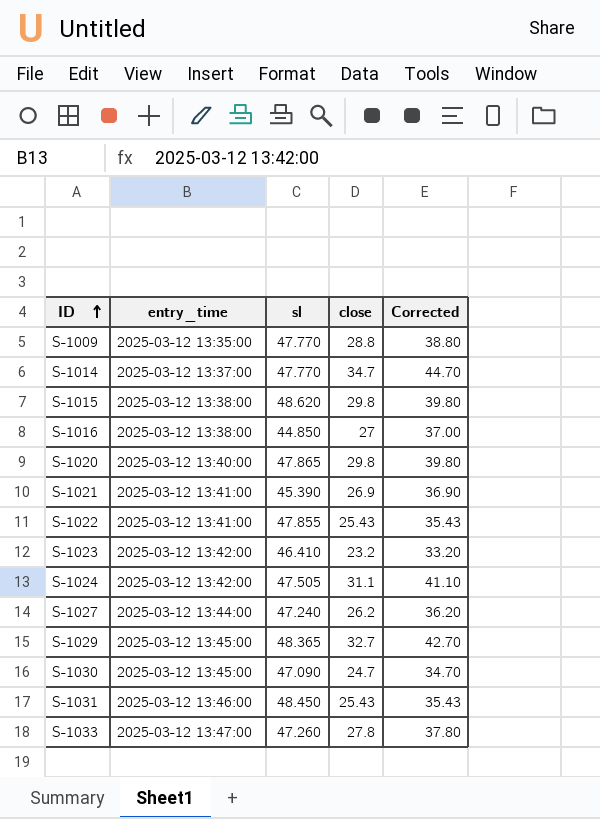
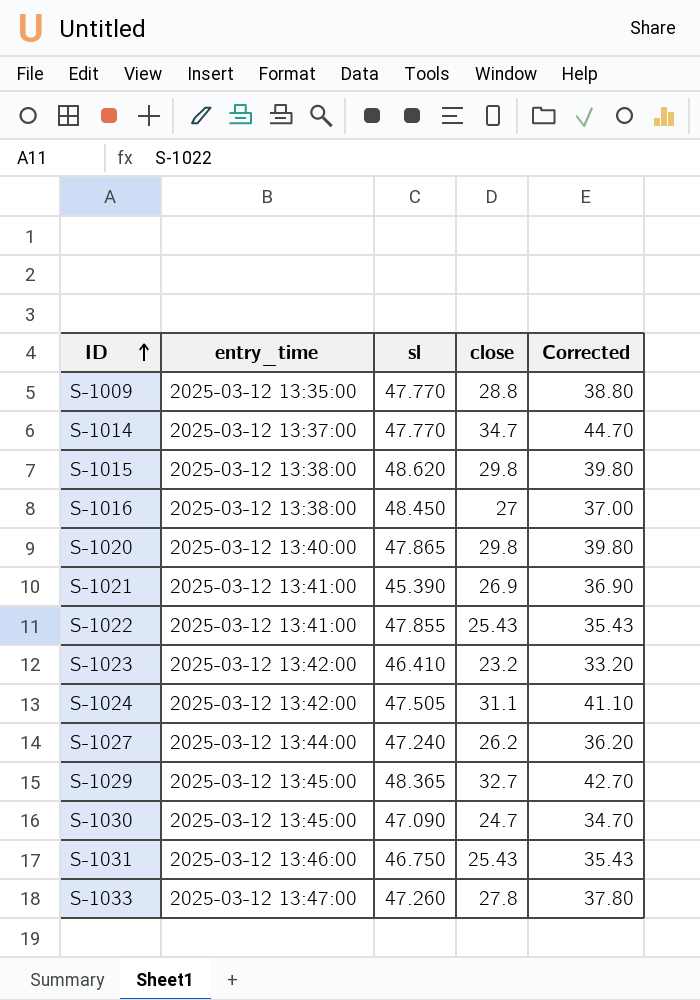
S-1016 | sl: 44.850 -> 48.450
S-1031 | sl: 48.450 -> 46.750

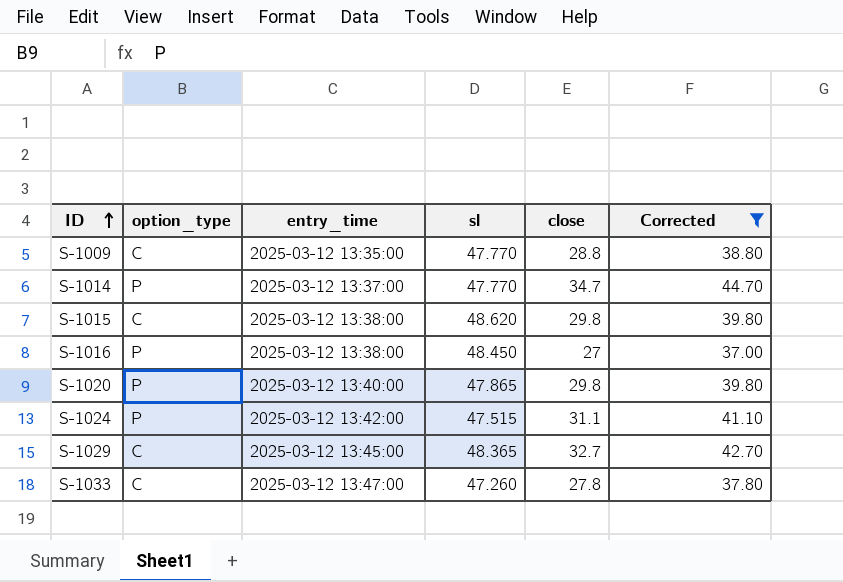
filter: none -> Corrected >= 37.00
column option_type | position: none -> 2
S-1024 | sl: 47.505 -> 47.515

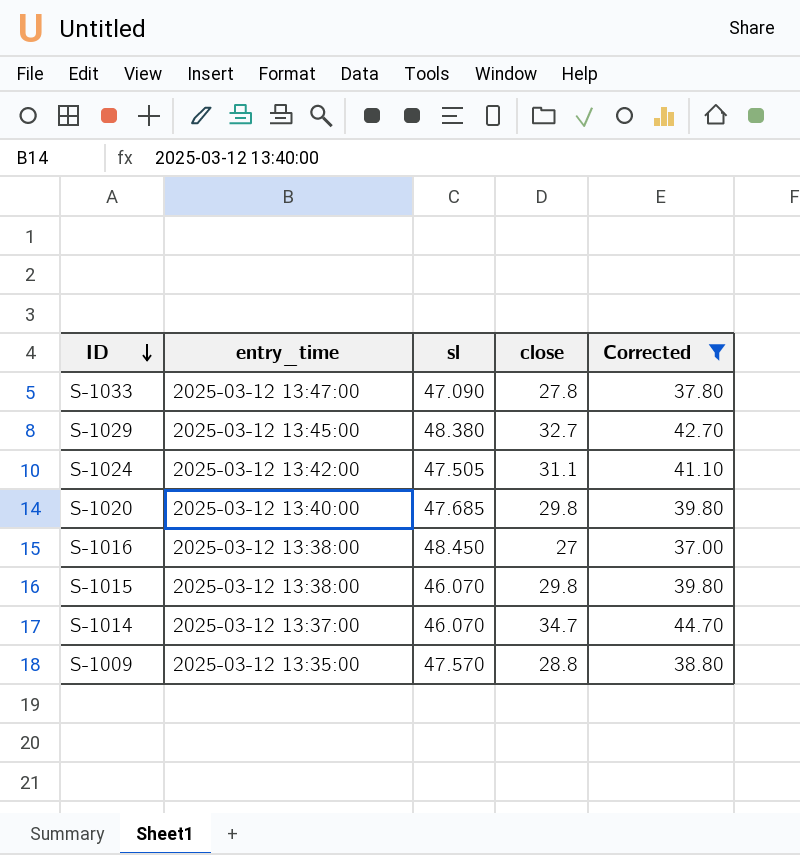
row order: ID ascending -> ID descending
column option_type | position: 2 -> none
S-1033 | sl: 47.260 -> 47.090
S-1029 | sl: 48.365 -> 48.380
S-1024 | sl: 47.515 -> 47.505
S-1020 | sl: 47.865 -> 47.685
S-1015 | sl: 48.620 -> 46.070
S-1014 | sl: 47.770 -> 46.070
S-1009 | sl: 47.770 -> 47.570

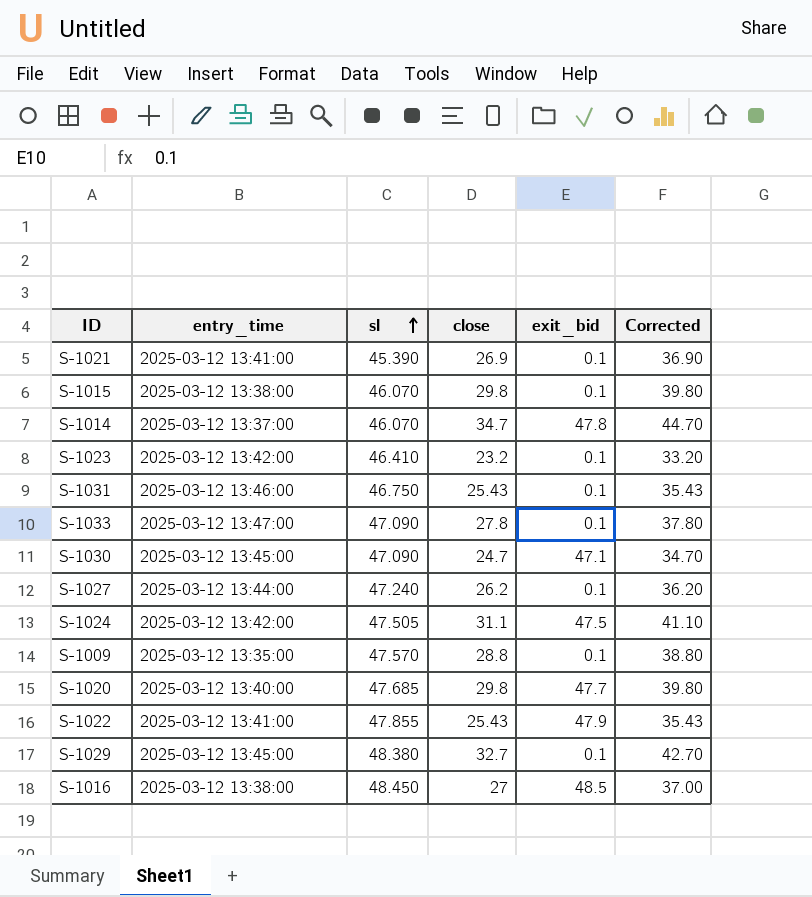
filter: Corrected >= 37.00 -> none
row order: ID descending -> sl ascending
column exit_bid | position: none -> 5

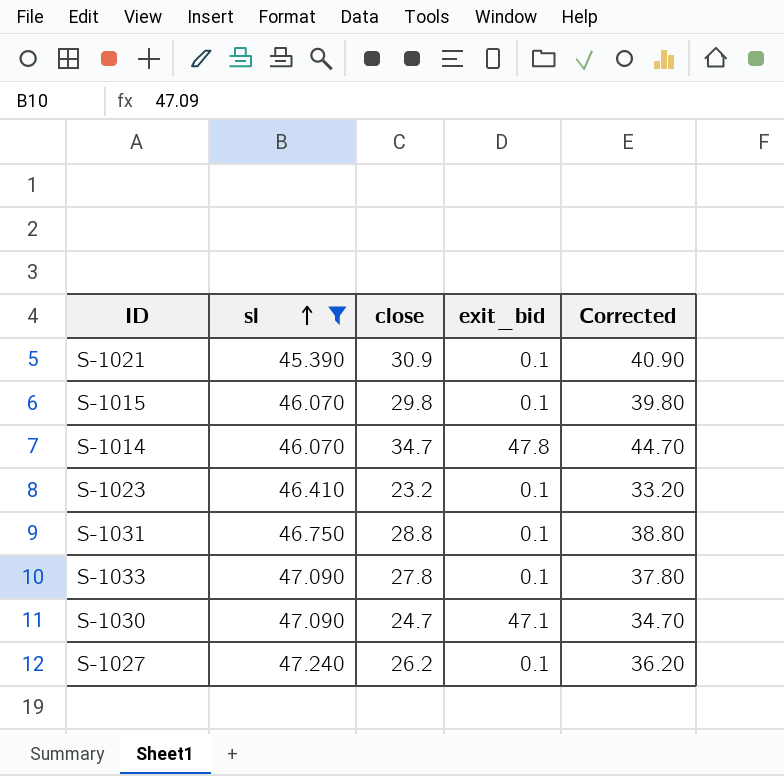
filter: none -> sl <= 47.240
column entry_time | position: 2 -> none
S-1021 | close: 26.9 -> 30.9
S-1021 | Corrected: 36.90 -> 40.90
S-1031 | close: 25.43 -> 28.8
S-1031 | Corrected: 35.43 -> 38.80

